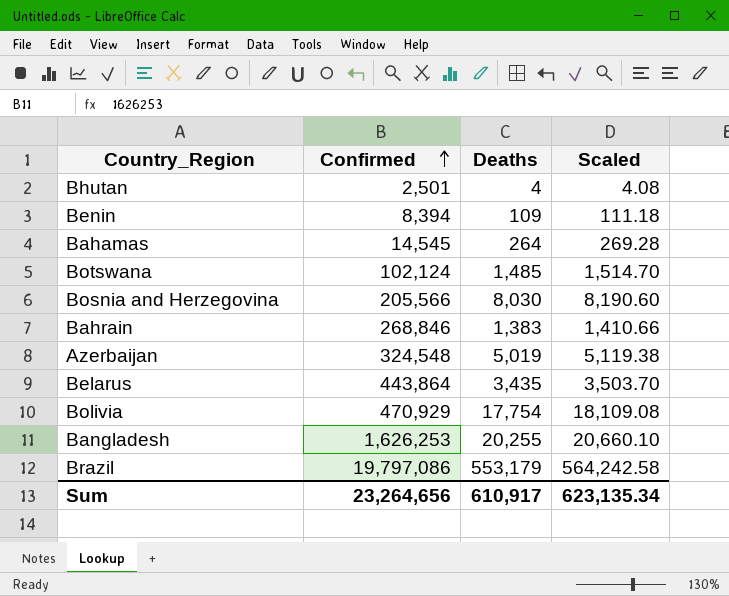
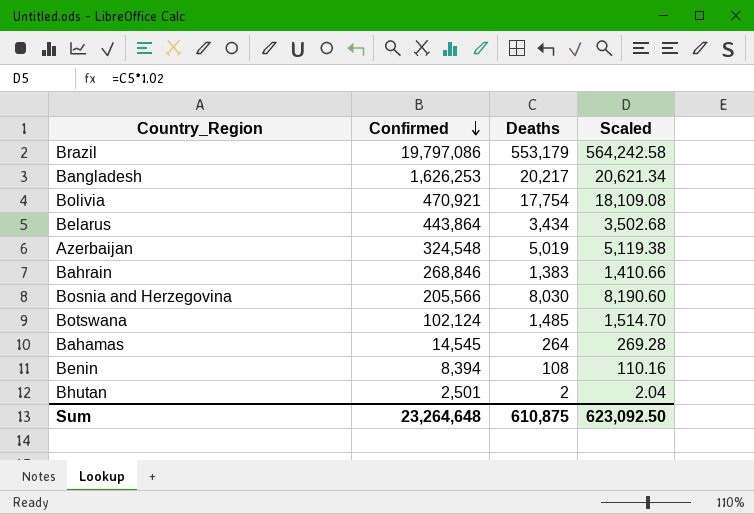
row order: Confirmed ascending -> Confirmed descending
Bangladesh | Deaths: 20,255 -> 20,217
Bangladesh | Scaled: 20,660.10 -> 20,621.34
Bolivia | Confirmed: 470,929 -> 470,921
Belarus | Deaths: 3,435 -> 3,434
Belarus | Scaled: 3,503.70 -> 3,502.68
Benin | Deaths: 109 -> 108
Benin | Scaled: 111.18 -> 110.16
Bhutan | Deaths: 4 -> 2
Bhutan | Scaled: 4.08 -> 2.04
Sum | Confirmed: 23,264,656 -> 23,264,648
Sum | Deaths: 610,917 -> 610,875
Sum | Scaled: 623,135.34 -> 623,092.50

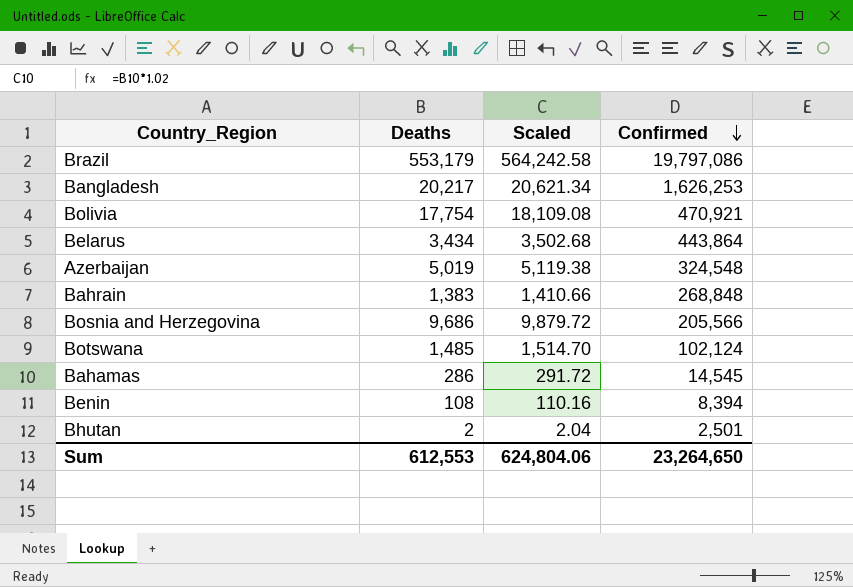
column Confirmed | position: 2 -> 4
Bahrain | Confirmed: 268,846 -> 268,848
Bosnia and Herzegovina | Deaths: 8,030 -> 9,686
Bosnia and Herzegovina | Scaled: 8,190.60 -> 9,879.72
Bahamas | Deaths: 264 -> 286
Bahamas | Scaled: 269.28 -> 291.72
Sum | Deaths: 610,875 -> 612,553
Sum | Scaled: 623,092.50 -> 624,804.06
Sum | Confirmed: 23,264,648 -> 23,264,650

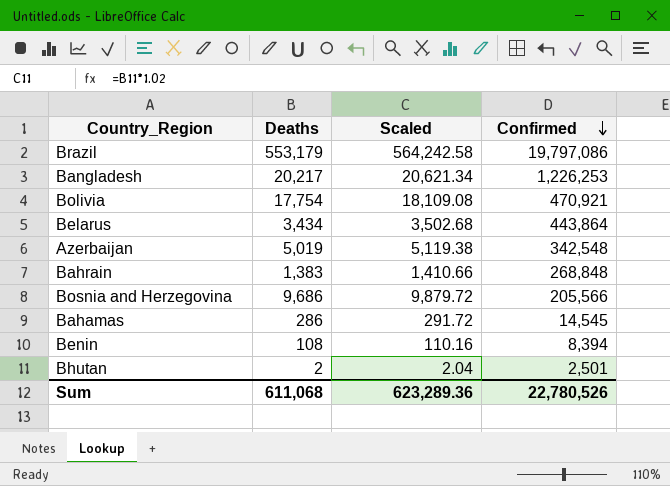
row Botswana: 1,485 | 1,514.70 | 102,124 -> none
Bangladesh | Confirmed: 1,626,253 -> 1,226,253
Azerbaijan | Confirmed: 324,548 -> 342,548
Sum | Deaths: 612,553 -> 611,068
Sum | Scaled: 624,804.06 -> 623,289.36
Sum | Confirmed: 23,264,650 -> 22,780,526

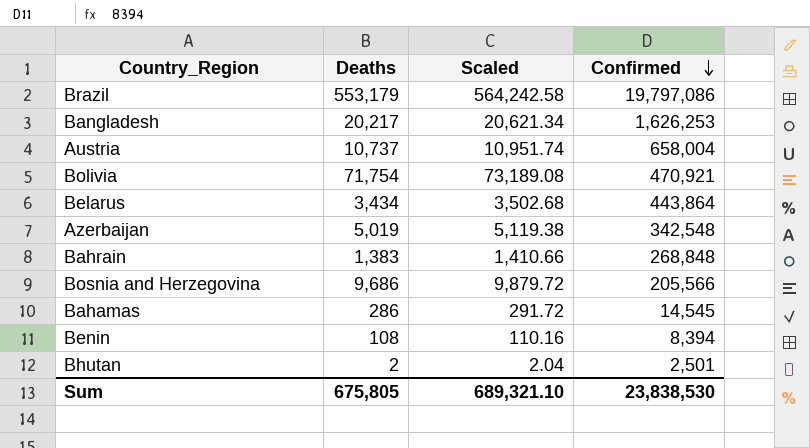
Bangladesh | Confirmed: 1,226,253 -> 1,626,253
row Austria: none -> 10,737 | 10,951.74 | 658,004
Bolivia | Deaths: 17,754 -> 71,754
Bolivia | Scaled: 18,109.08 -> 73,189.08
Sum | Deaths: 611,068 -> 675,805
Sum | Scaled: 623,289.36 -> 689,321.10
Sum | Confirmed: 22,780,526 -> 23,838,530

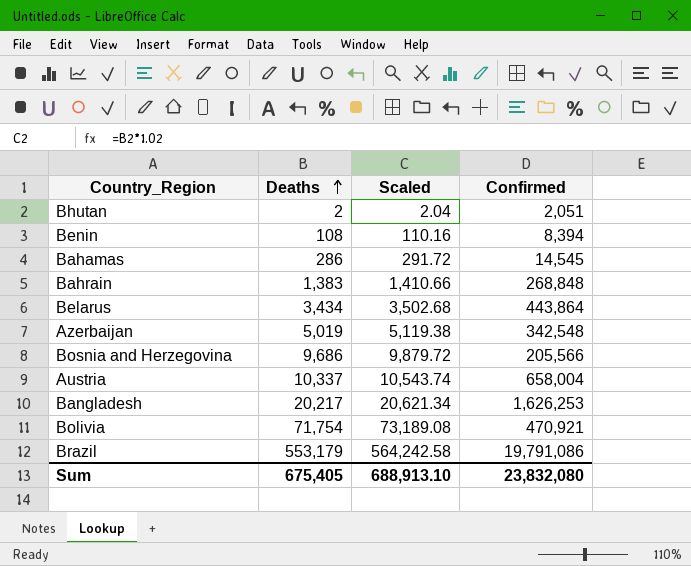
row order: Confirmed descending -> Deaths ascending
Bhutan | Confirmed: 2,501 -> 2,051
Austria | Deaths: 10,737 -> 10,337
Austria | Scaled: 10,951.74 -> 10,543.74
Brazil | Confirmed: 19,797,086 -> 19,791,086
Sum | Deaths: 675,805 -> 675,405
Sum | Scaled: 689,321.10 -> 688,913.10
Sum | Confirmed: 23,838,530 -> 23,832,080

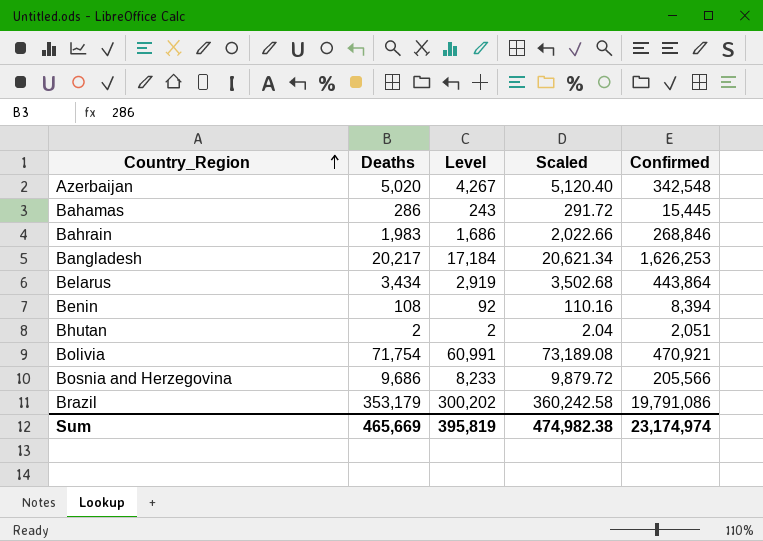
row order: Deaths ascending -> Country_Region ascending
column Level | formula: none -> [Deaths] * 0.85
row Austria: 10,337 | 10,543.74 | 658,004 -> none
Azerbaijan | Deaths: 5,019 -> 5,020
Azerbaijan | Scaled: 5,119.38 -> 5,120.40
Bahamas | Confirmed: 14,545 -> 15,445
Bahrain | Deaths: 1,383 -> 1,983
Bahrain | Scaled: 1,410.66 -> 2,022.66
Bahrain | Confirmed: 268,848 -> 268,846
Brazil | Deaths: 553,179 -> 353,179
Brazil | Scaled: 564,242.58 -> 360,242.58
Sum | Deaths: 675,405 -> 465,669
Sum | Scaled: 688,913.10 -> 474,982.38
Sum | Confirmed: 23,832,080 -> 23,174,974

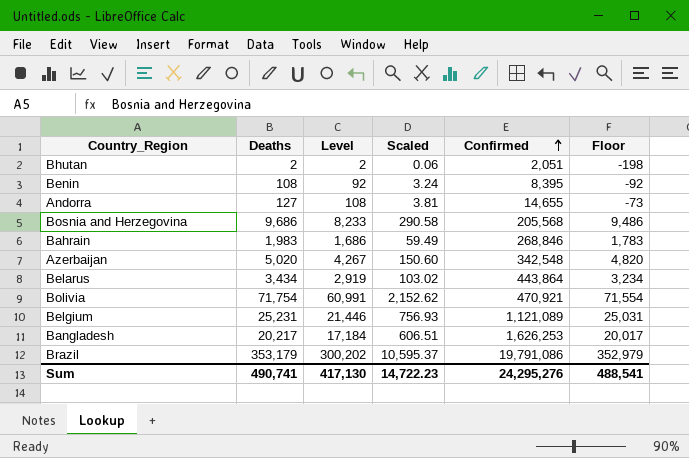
row order: Country_Region ascending -> Confirmed ascending
column Scaled | formula: [Deaths] * 1.02 -> [Deaths] * 0.03
column Floor | formula: none -> [Deaths] - 200
row Bahamas: 286 | 243 | 291.72 | 15,445 -> none
Benin | Confirmed: 8,394 -> 8,395
row Andorra: none -> 127 | 108 | 3.81 | 14,655 | -73
Bosnia and Herzegovina | Confirmed: 205,566 -> 205,568
row Belgium: none -> 25,231 | 21,446 | 756.93 | 1,121,089 | 25,031
Sum | Deaths: 465,669 -> 490,741
Sum | Level: 395,819 -> 417,130
Sum | Scaled: 474,982.38 -> 14,722.23
Sum | Confirmed: 23,174,974 -> 24,295,276

